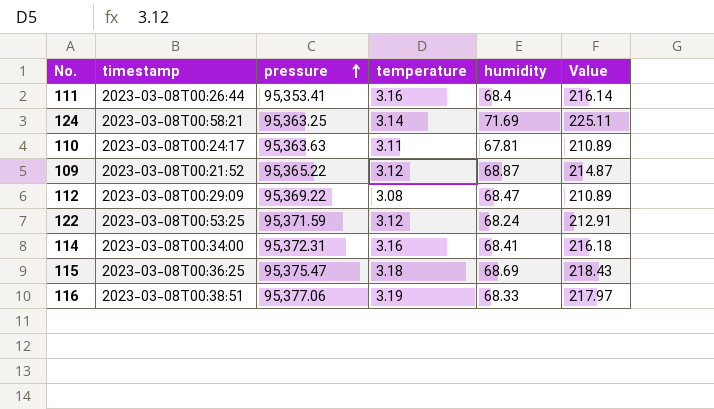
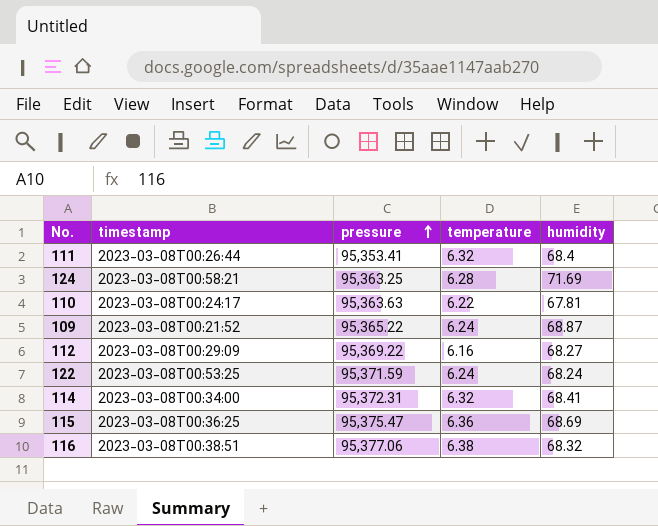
column Value | formula: [temperature] * [humidity] -> none
111 | temperature: 3.16 -> 6.32
124 | temperature: 3.14 -> 6.28
110 | temperature: 3.11 -> 6.22
109 | temperature: 3.12 -> 6.24
112 | temperature: 3.08 -> 6.16
112 | humidity: 68.47 -> 68.27
122 | temperature: 3.12 -> 6.24
114 | temperature: 3.16 -> 6.32
115 | temperature: 3.18 -> 6.36
116 | temperature: 3.19 -> 6.38
116 | humidity: 68.33 -> 68.32

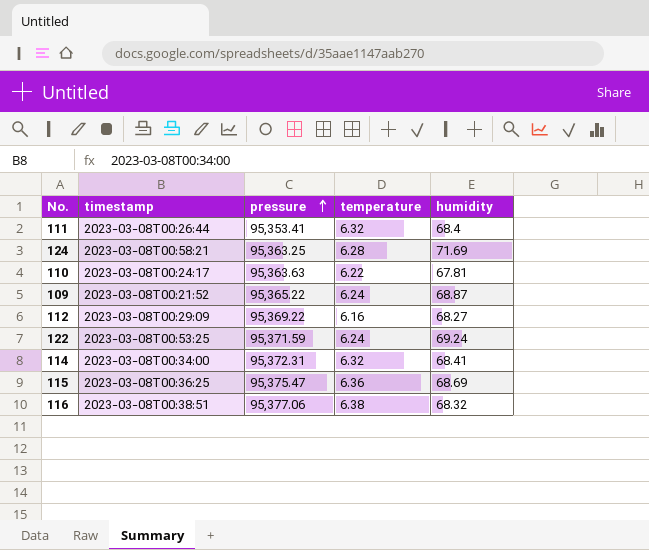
122 | humidity: 68.24 -> 69.24

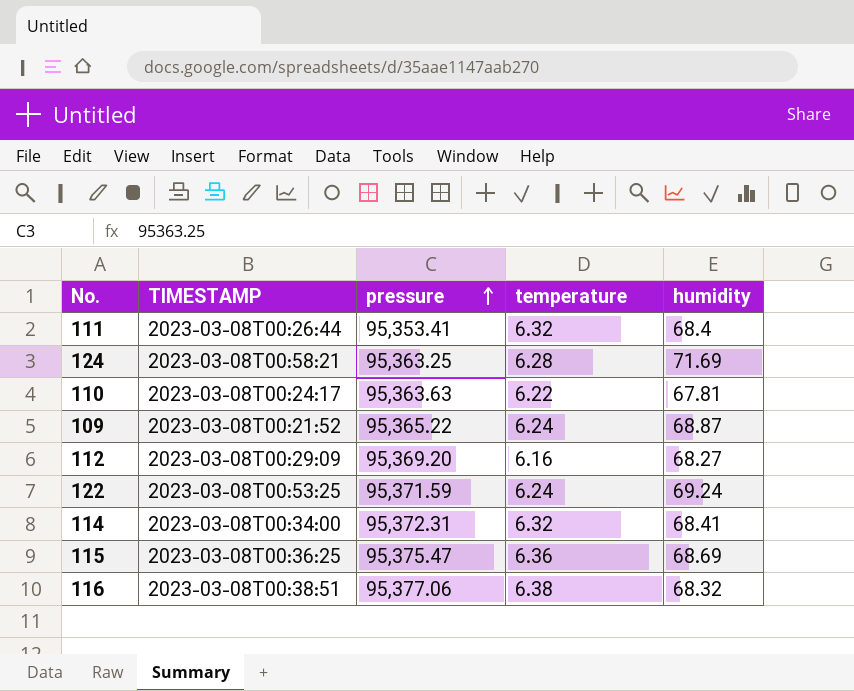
column name: timestamp -> TIMESTAMP
112 | pressure: 95,369.22 -> 95,369.20

